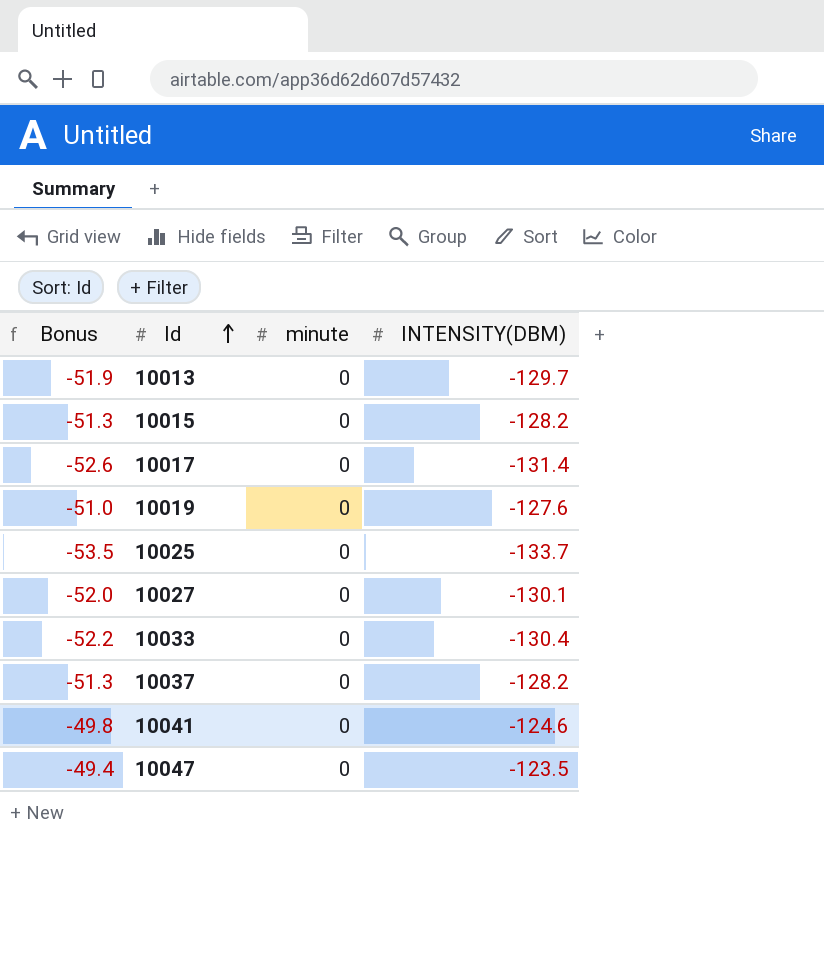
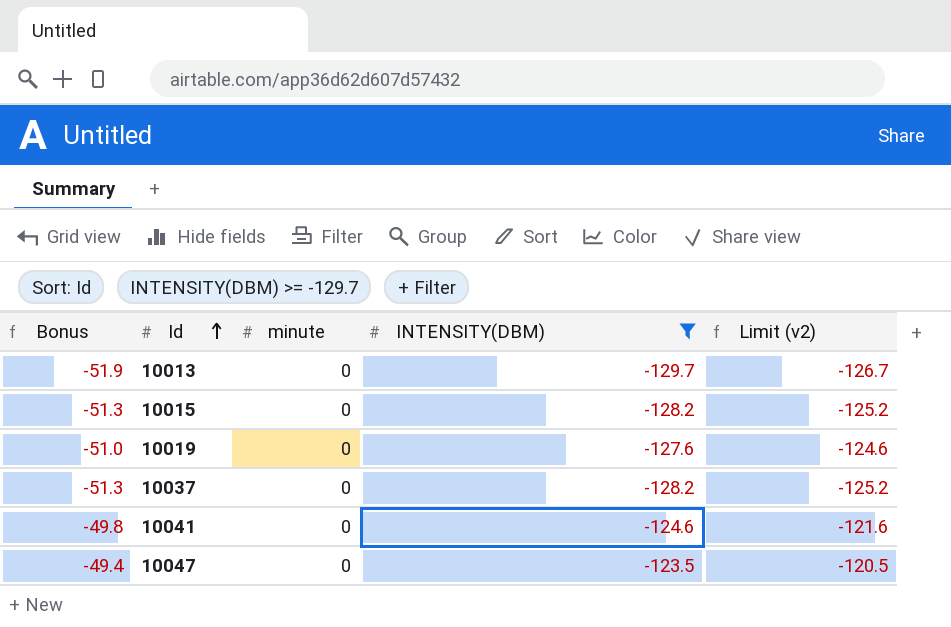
filter: none -> INTENSITY(DBM) >= -129.7
column Limit (v2) | formula: none -> [INTENSITY(DBM)] + 3

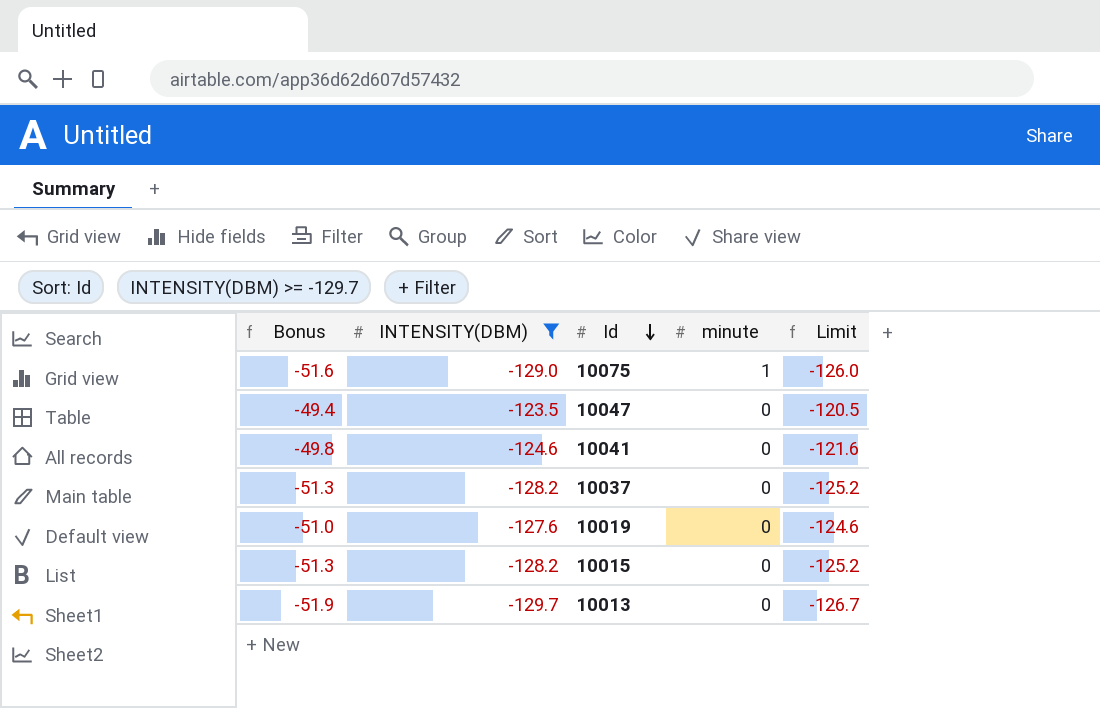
row order: Id ascending -> Id descending
column INTENSITY(DBM) | position: 4 -> 2
column name: Limit (v2) -> Limit
row 10075: none -> -51.6 | -129.0 | 1 | -126.0

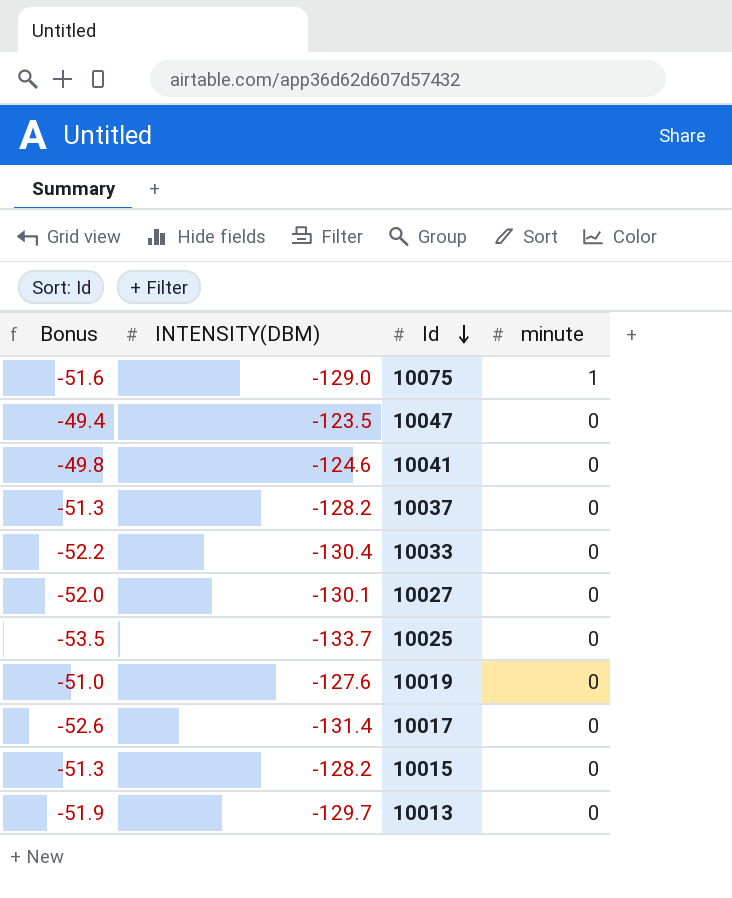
filter: INTENSITY(DBM) >= -129.7 -> none
column Limit | formula: [INTENSITY(DBM)] + 3 -> none

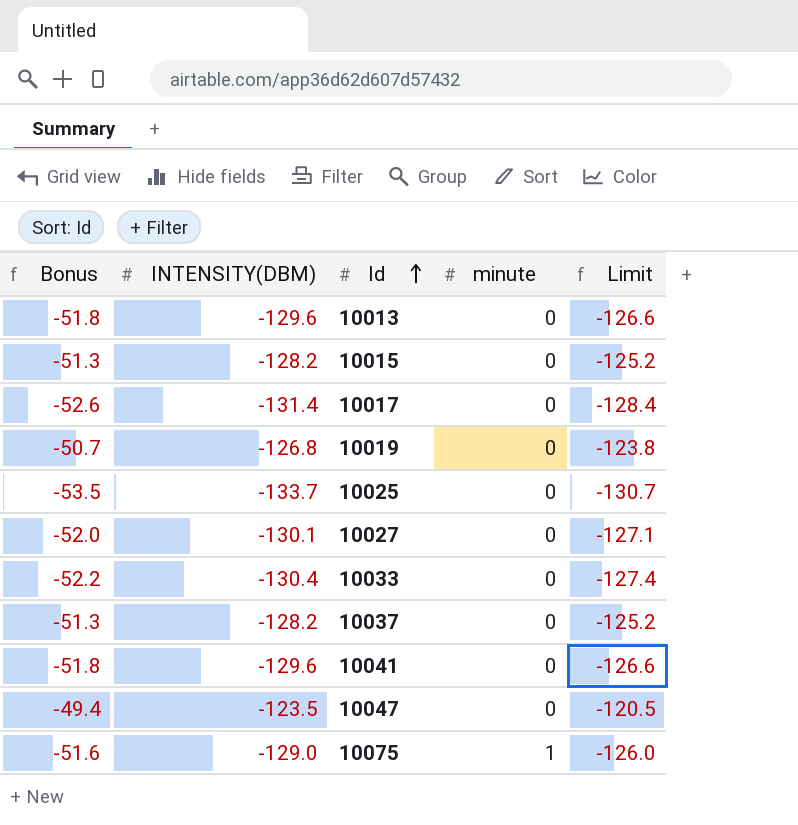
row order: Id descending -> Id ascending
column Limit | formula: none -> [INTENSITY(DBM)] + 3
10013 | Bonus: -51.9 -> -51.8
10013 | INTENSITY(DBM): -129.7 -> -129.6
10019 | Bonus: -51.0 -> -50.7
10019 | INTENSITY(DBM): -127.6 -> -126.8
10041 | Bonus: -49.8 -> -51.8
10041 | INTENSITY(DBM): -124.6 -> -129.6

